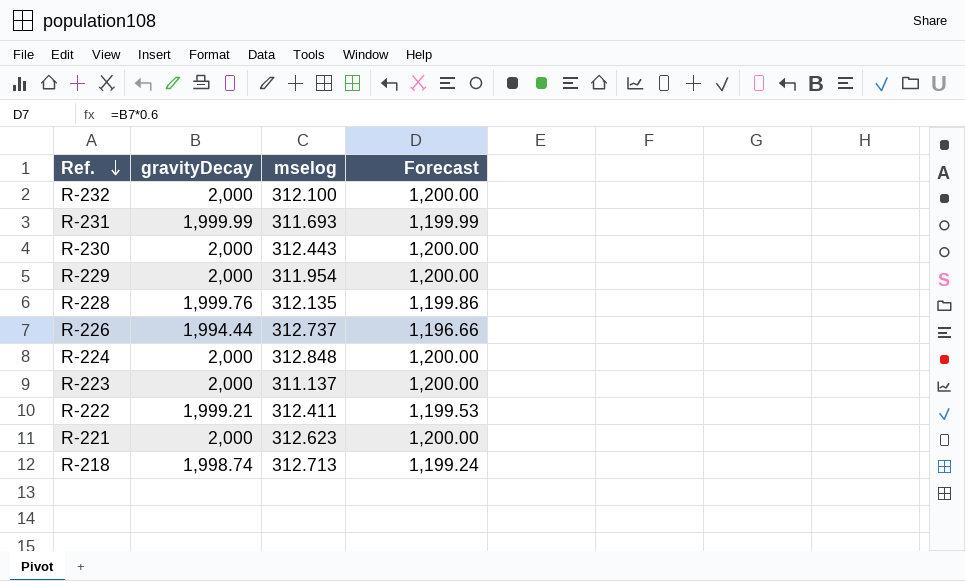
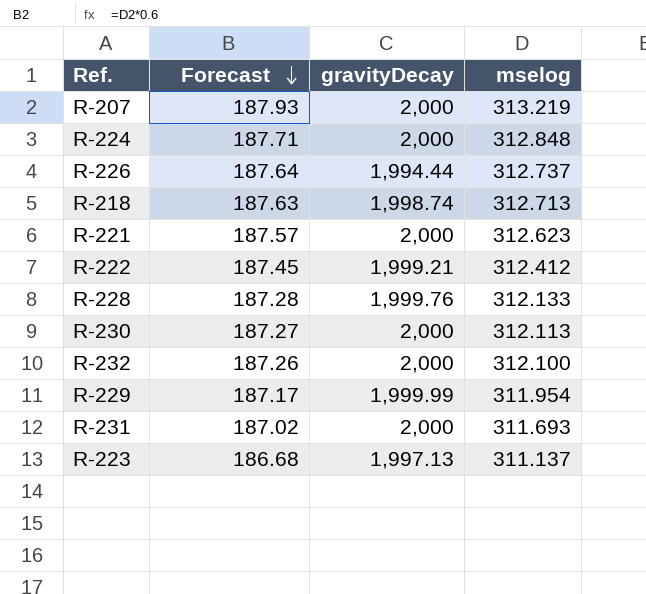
row order: Ref. descending -> Forecast descending
column Forecast | formula: [gravityDecay] * 0.6 -> [mselog] * 0.6
column Forecast | position: 4 -> 2
row R-207: none -> 187.93 | 2,000 | 313.219
R-222 | mselog: 312.411 -> 312.412
R-228 | mselog: 312.135 -> 312.133
R-230 | mselog: 312.443 -> 312.113
R-229 | gravityDecay: 2,000 -> 1,999.99
R-231 | gravityDecay: 1,999.99 -> 2,000
R-223 | gravityDecay: 2,000 -> 1,997.13

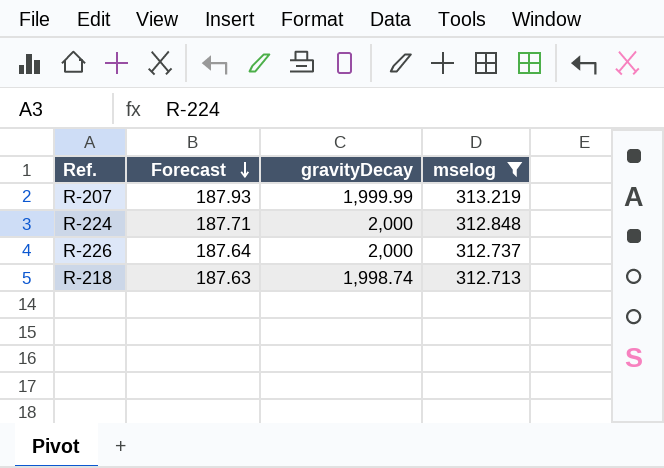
filter: none -> mselog >= 312.713
R-207 | gravityDecay: 2,000 -> 1,999.99
R-226 | gravityDecay: 1,994.44 -> 2,000

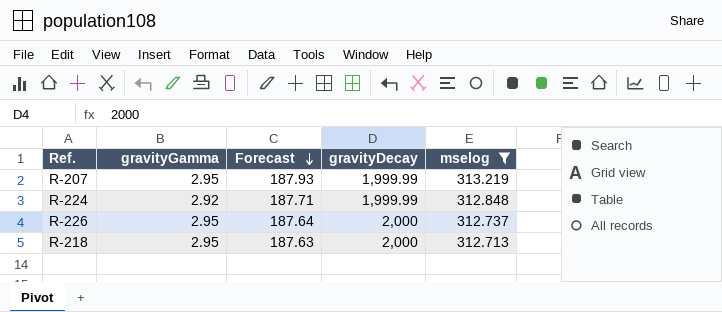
column gravityGamma | position: none -> 2
R-224 | gravityDecay: 2,000 -> 1,999.99
R-218 | gravityDecay: 1,998.74 -> 2,000

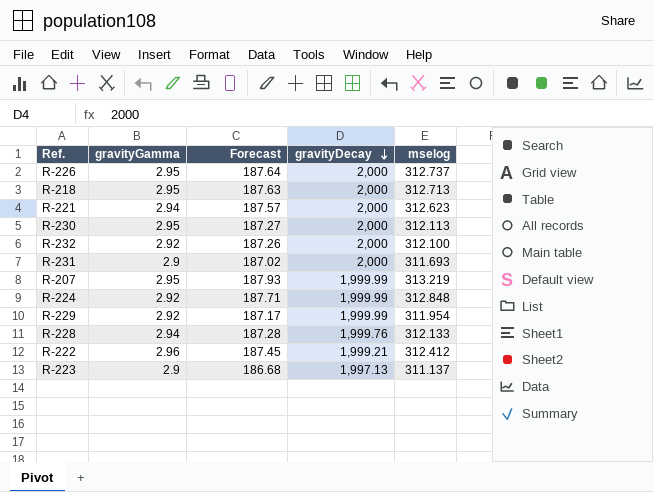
filter: mselog >= 312.713 -> none
row order: Forecast descending -> gravityDecay descending

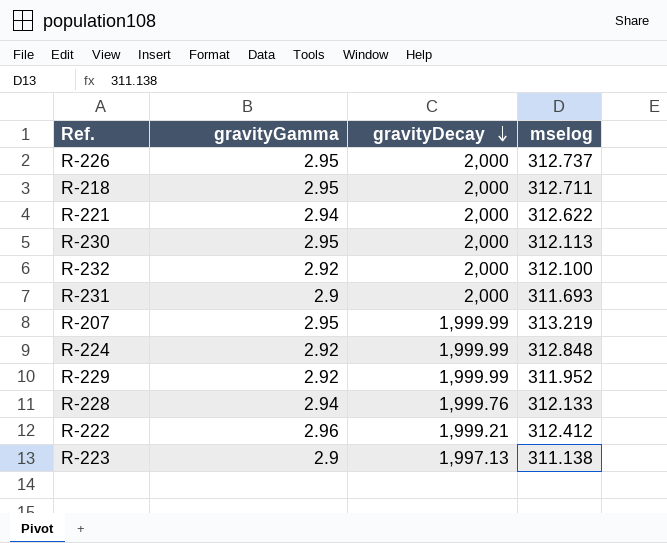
column Forecast | formula: [mselog] * 0.6 -> none
R-218 | mselog: 312.713 -> 312.711
R-221 | mselog: 312.623 -> 312.622
R-229 | mselog: 311.954 -> 311.952
R-223 | mselog: 311.137 -> 311.138

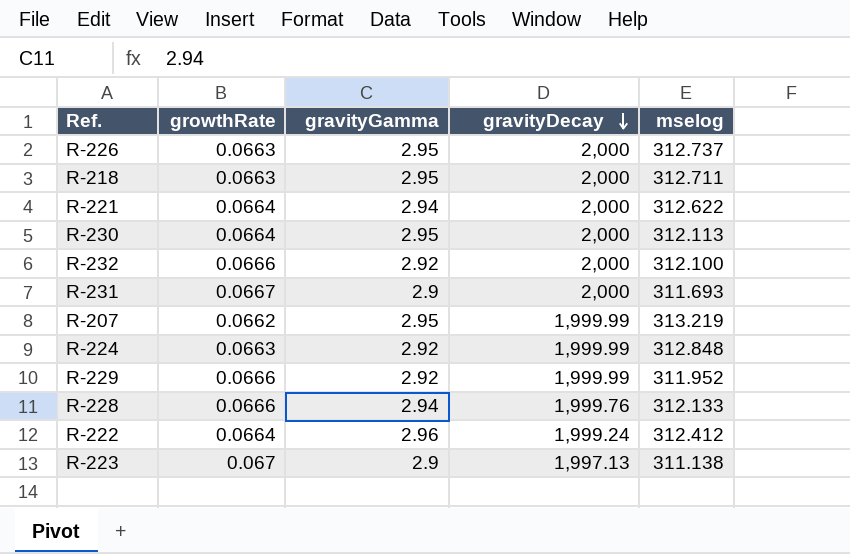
column growthRate | position: none -> 2
R-222 | gravityDecay: 1,999.21 -> 1,999.24

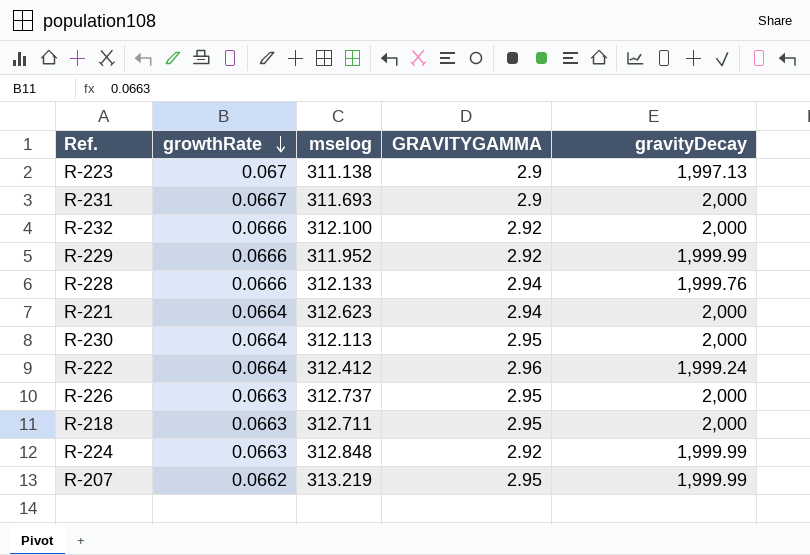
row order: gravityDecay descending -> growthRate descending
column mselog | position: 5 -> 3
column name: gravityGamma -> GRAVITYGAMMA
R-221 | mselog: 312.622 -> 312.623

